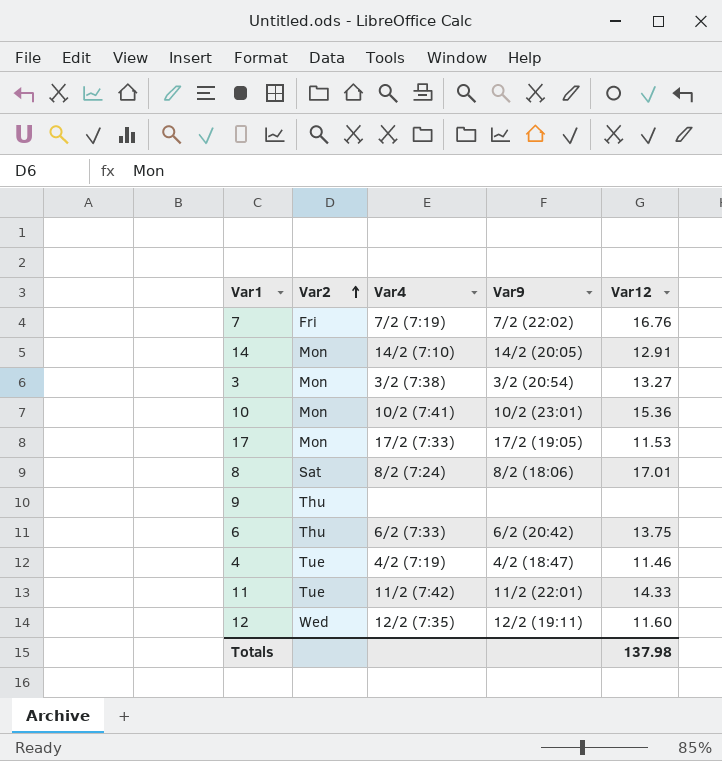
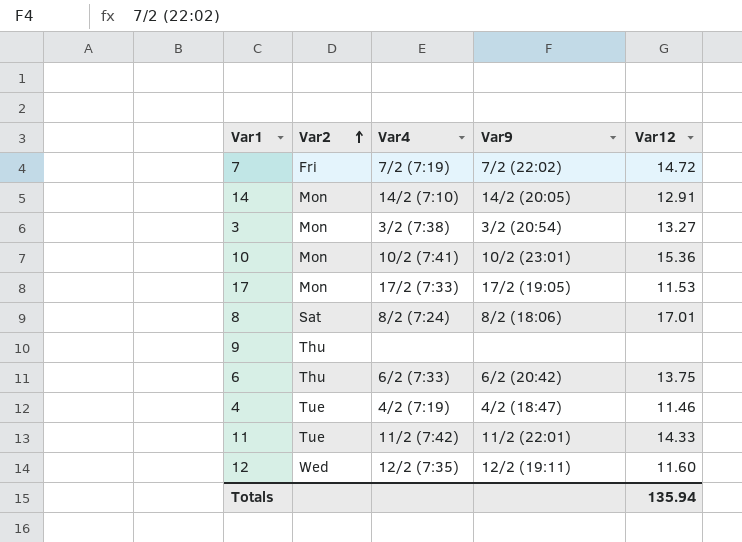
7 | Var12: 16.76 -> 14.72
Totals | Var12: 137.98 -> 135.94

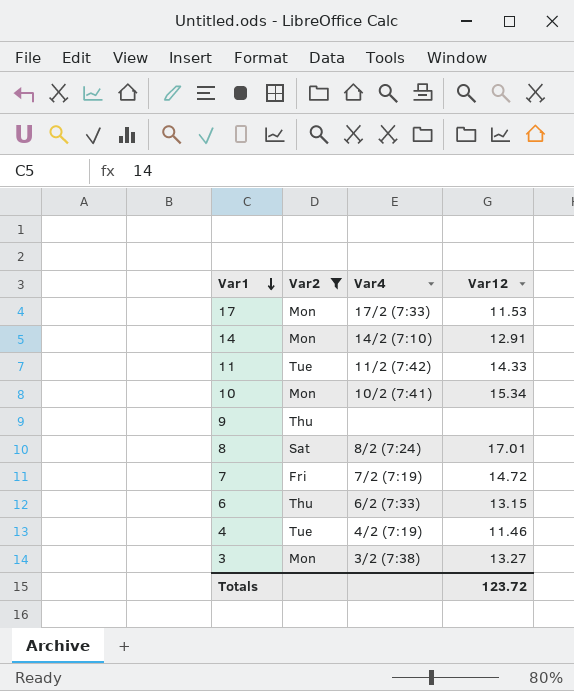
filter: none -> Var2 != Wed
row order: Var2 ascending -> Var1 descending
column Var9 | position: 4 -> none
10 | Var12: 15.36 -> 15.34
6 | Var12: 13.75 -> 13.15
Totals | Var12: 135.94 -> 123.72

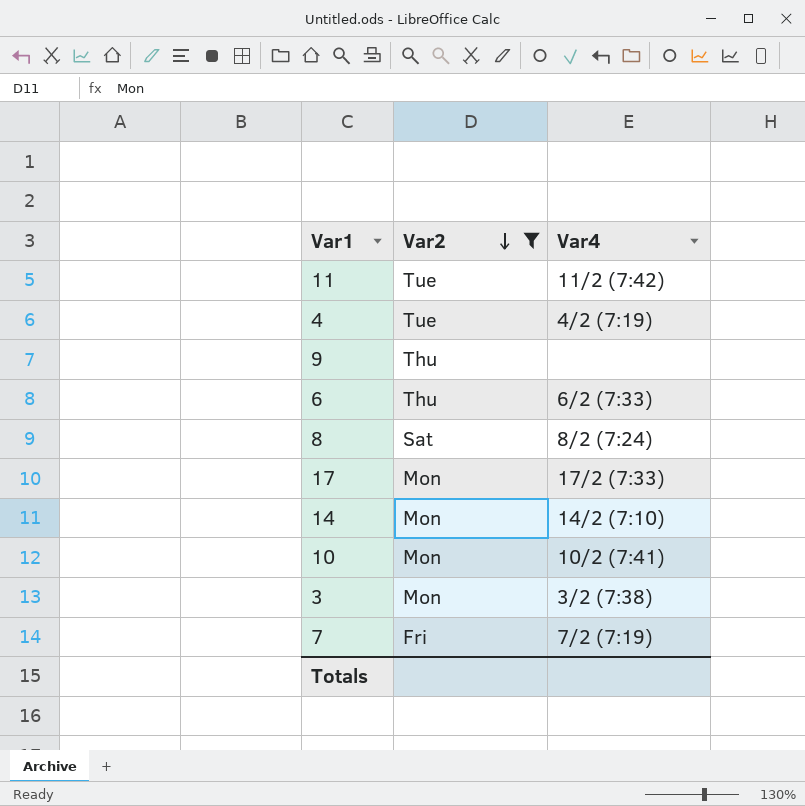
row order: Var1 descending -> Var2 descending
column Var12 | position: 4 -> none

